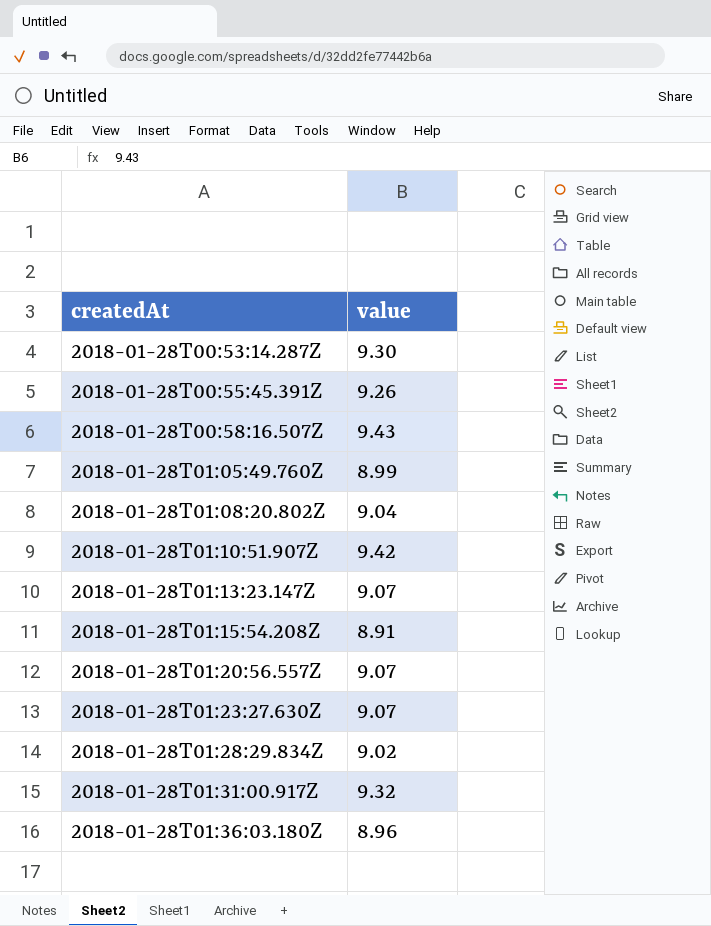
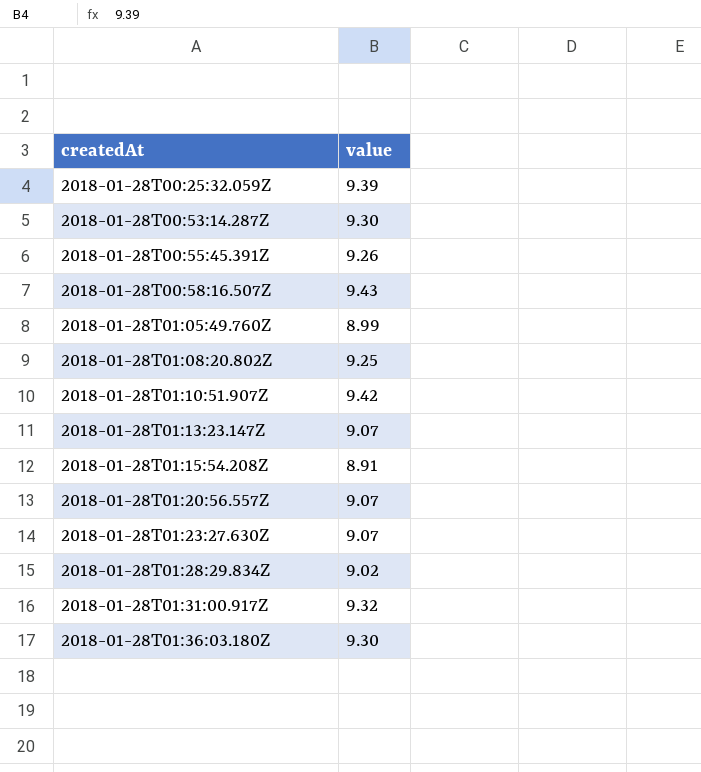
row 2018-01-28T00:25:32.059Z: none -> 9.39
2018-01-28T01:08:20.802Z | value: 9.04 -> 9.25
2018-01-28T01:36:03.180Z | value: 8.96 -> 9.30

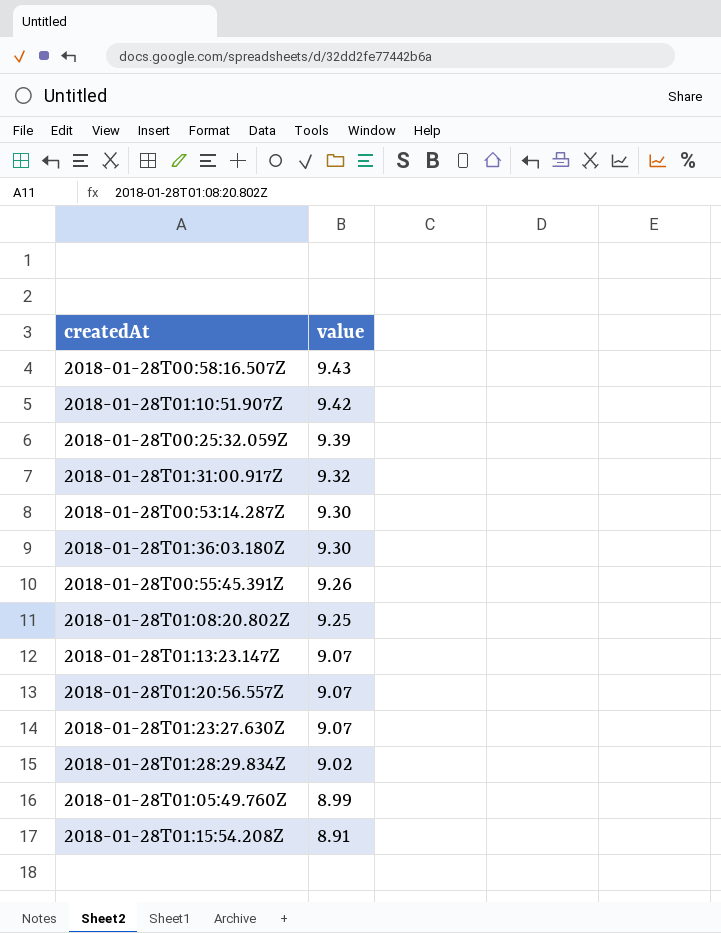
row order: createdAt ascending -> value descending

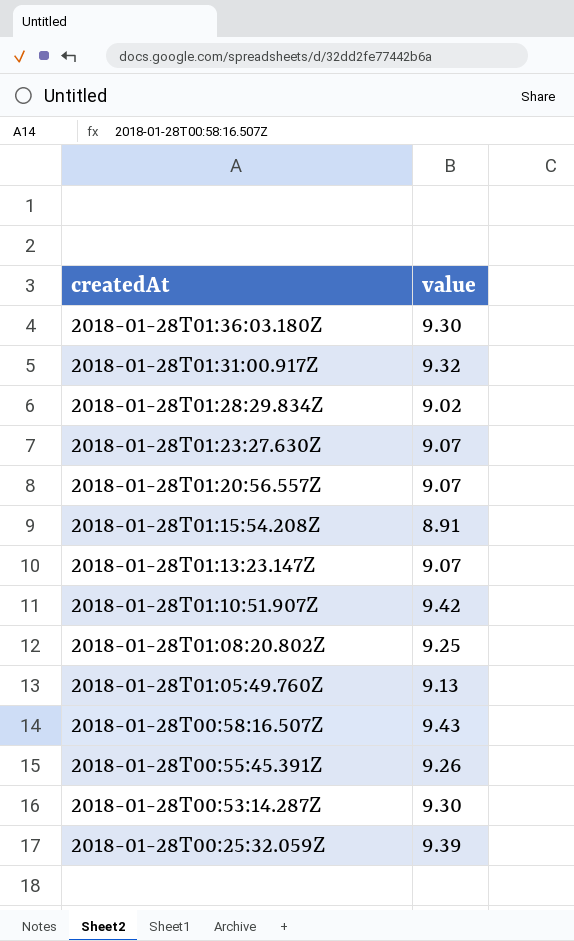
row order: value descending -> createdAt descending
2018-01-28T01:05:49.760Z | value: 8.99 -> 9.13

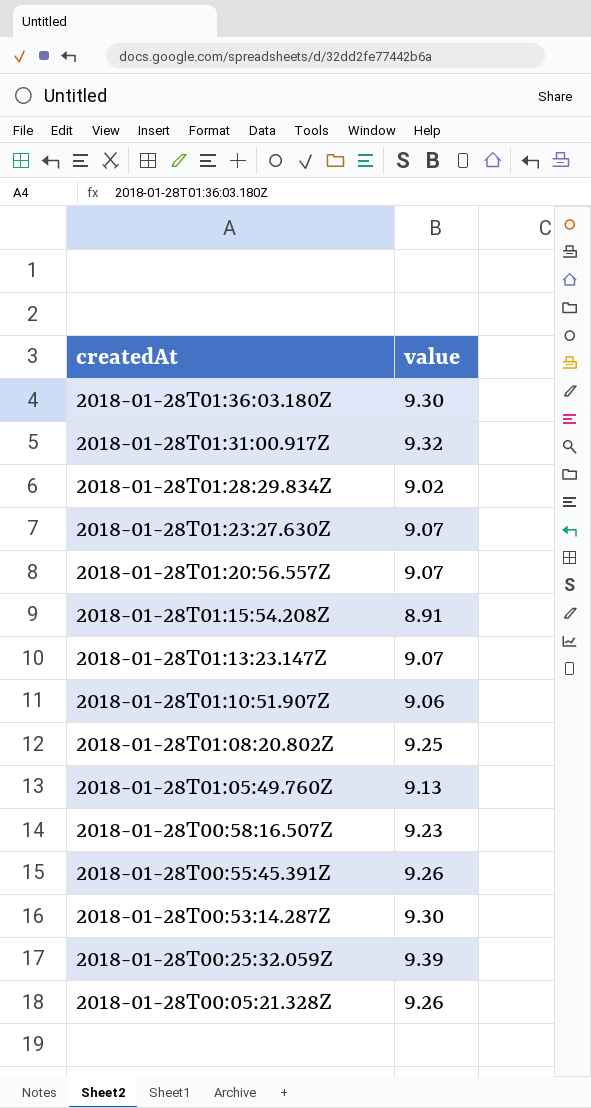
2018-01-28T01:10:51.907Z | value: 9.42 -> 9.06
2018-01-28T00:58:16.507Z | value: 9.43 -> 9.23
row 2018-01-28T00:05:21.328Z: none -> 9.26

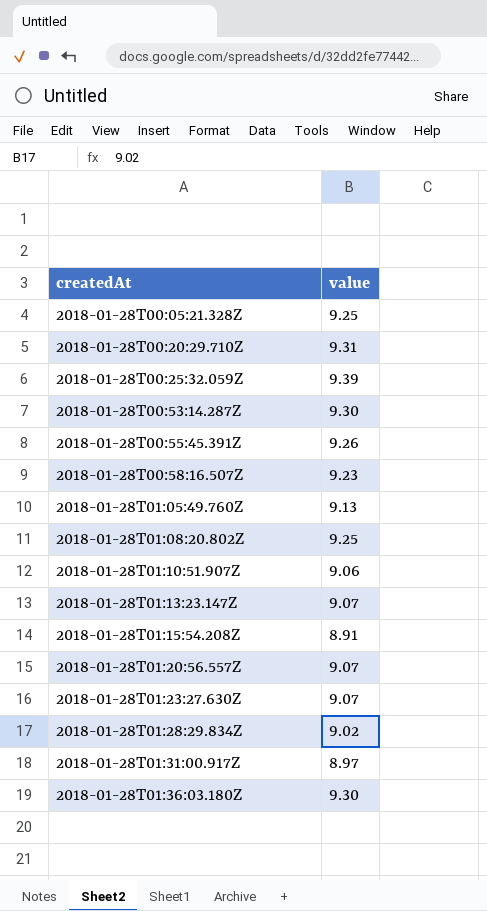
row order: createdAt descending -> createdAt ascending
2018-01-28T00:05:21.328Z | value: 9.26 -> 9.25
row 2018-01-28T00:20:29.710Z: none -> 9.31
2018-01-28T01:31:00.917Z | value: 9.32 -> 8.97

